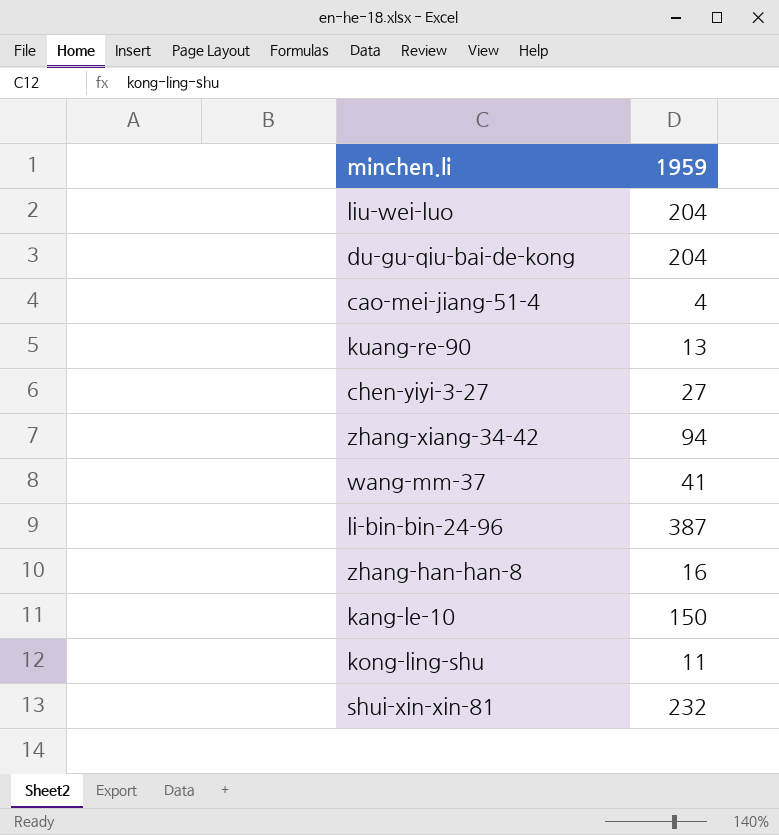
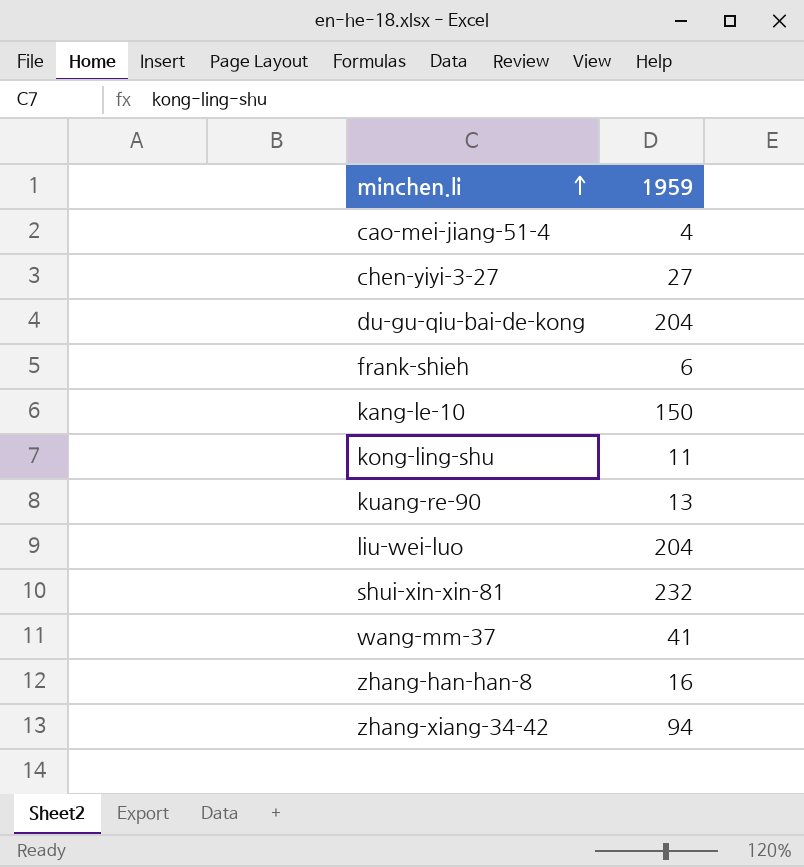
row order: none -> minchen.li ascending
row li-bin-bin-24-96: 387 -> none
row frank-shieh: none -> 6

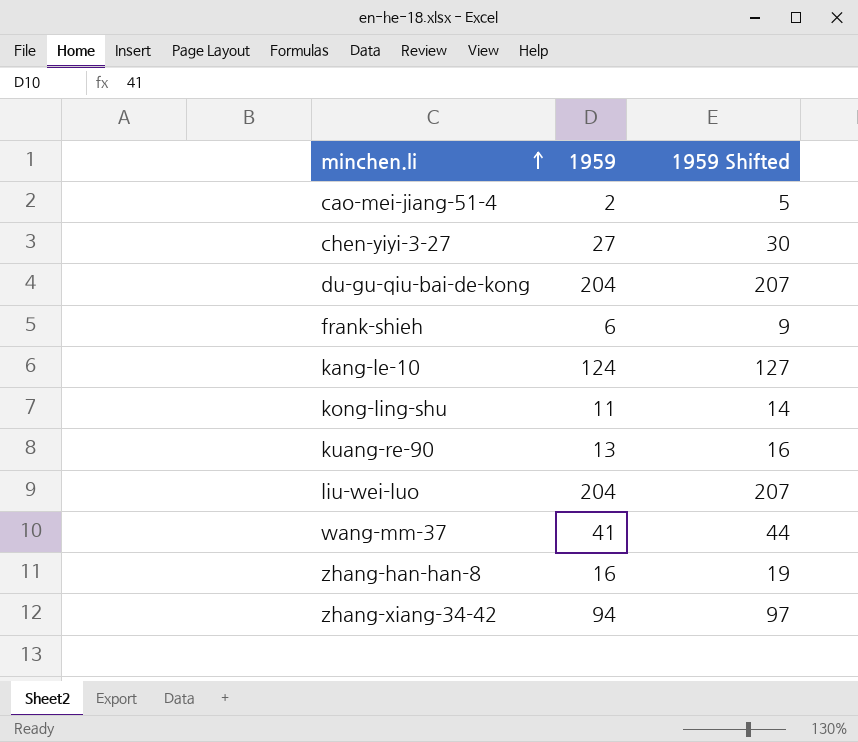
column 1959 Shifted | formula: none -> [1959] + 3
row shui-xin-xin-81: 232 -> none
cao-mei-jiang-51-4 | 1959: 4 -> 2
kang-le-10 | 1959: 150 -> 124

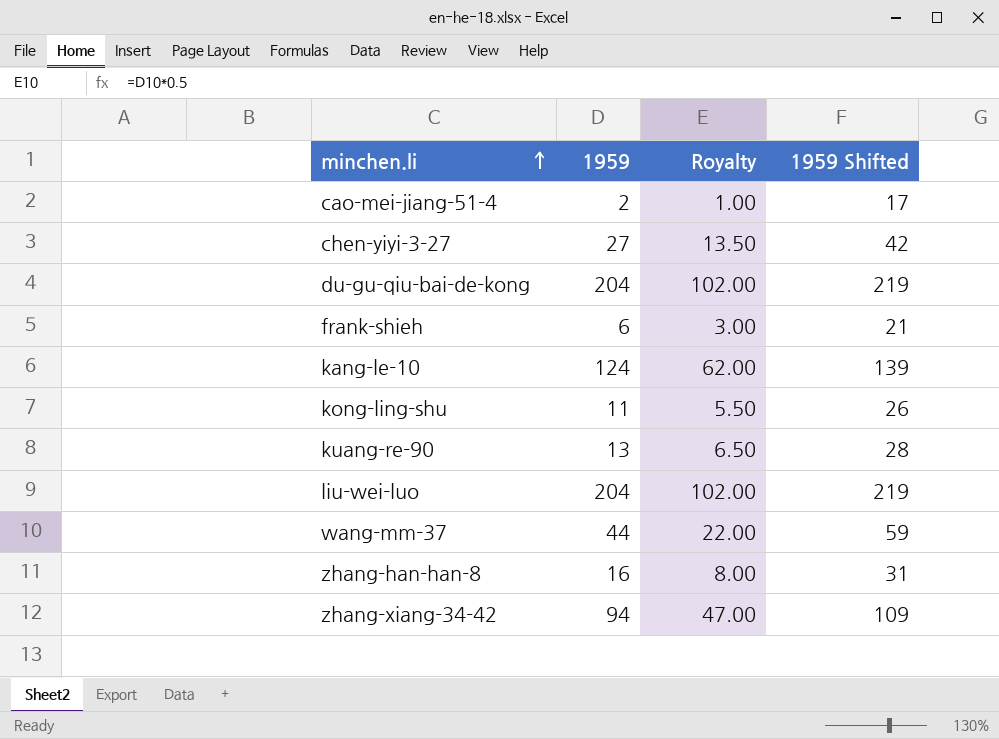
column Royalty | formula: none -> [1959] * 0.5
column 1959 Shifted | formula: [1959] + 3 -> [1959] + 15
wang-mm-37 | 1959: 41 -> 44

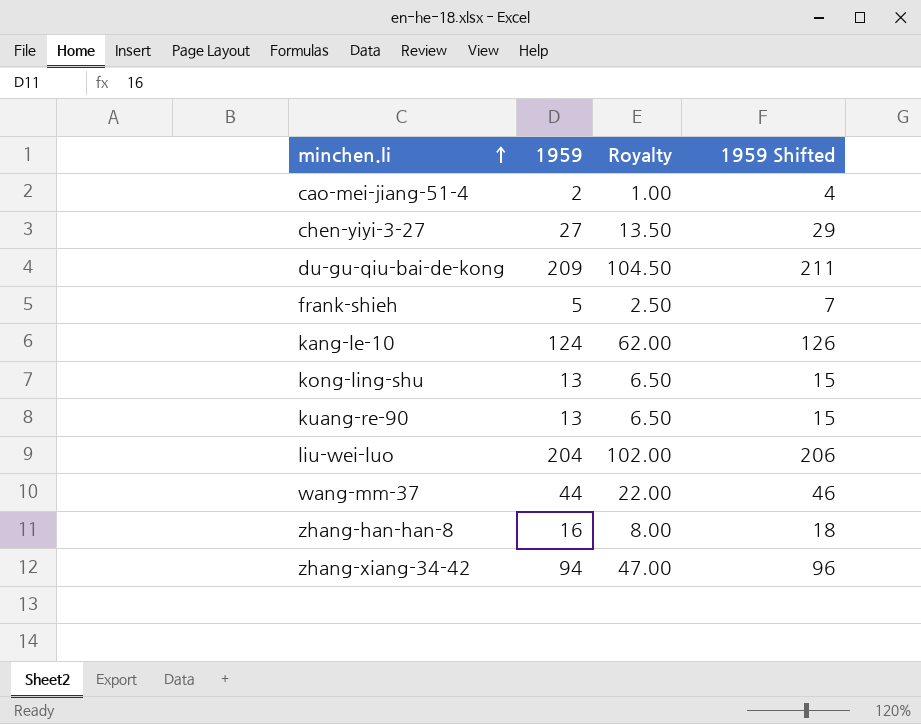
column 1959 Shifted | formula: [1959] + 15 -> [1959] + 2
du-gu-qiu-bai-de-kong | 1959: 204 -> 209
du-gu-qiu-bai-de-kong | Royalty: 102.00 -> 104.50
frank-shieh | 1959: 6 -> 5
frank-shieh | Royalty: 3.00 -> 2.50
kong-ling-shu | 1959: 11 -> 13
kong-ling-shu | Royalty: 5.50 -> 6.50

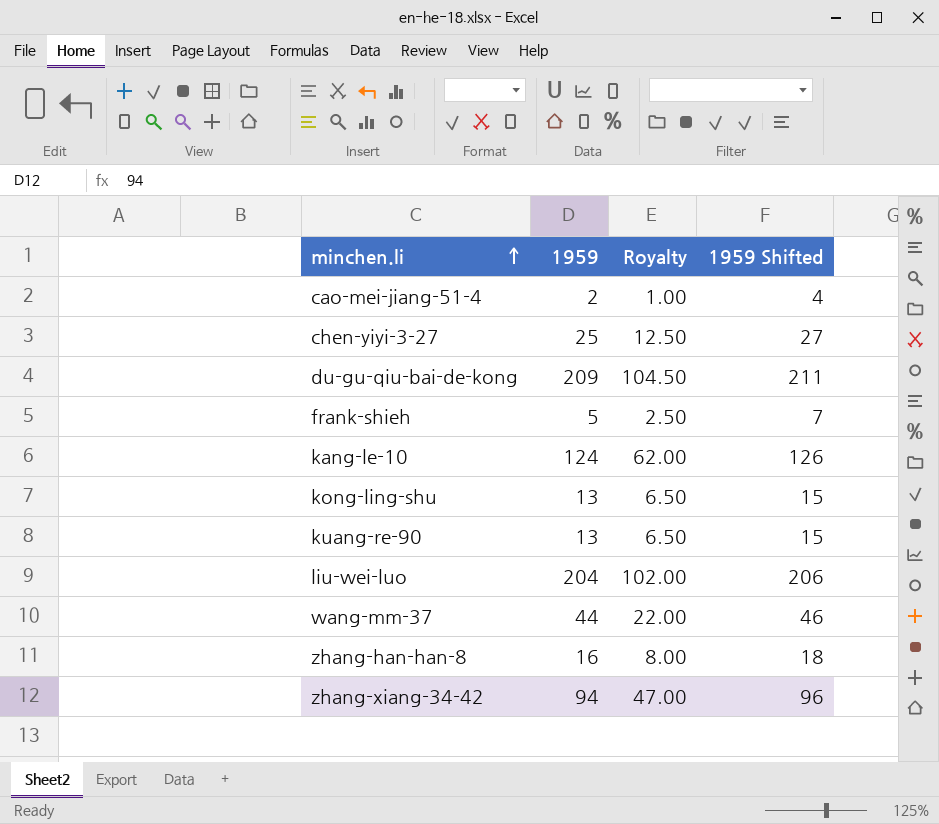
chen-yiyi-3-27 | 1959: 27 -> 25
chen-yiyi-3-27 | Royalty: 13.50 -> 12.50
chen-yiyi-3-27 | 1959 Shifted: 29 -> 27

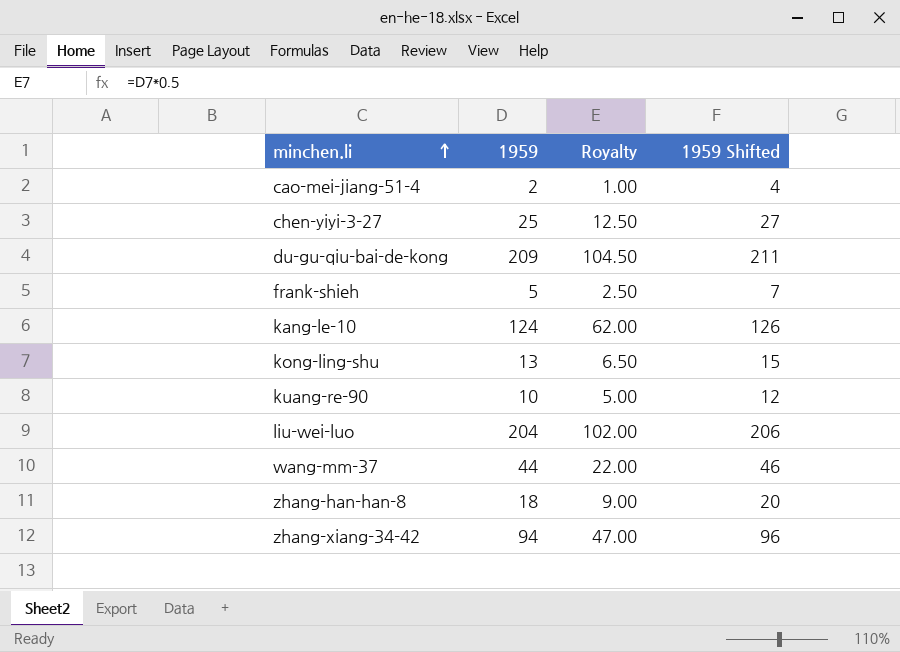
kuang-re-90 | 1959: 13 -> 10
kuang-re-90 | Royalty: 6.50 -> 5.00
kuang-re-90 | 1959 Shifted: 15 -> 12
zhang-han-han-8 | 1959: 16 -> 18
zhang-han-han-8 | Royalty: 8.00 -> 9.00
zhang-han-han-8 | 1959 Shifted: 18 -> 20

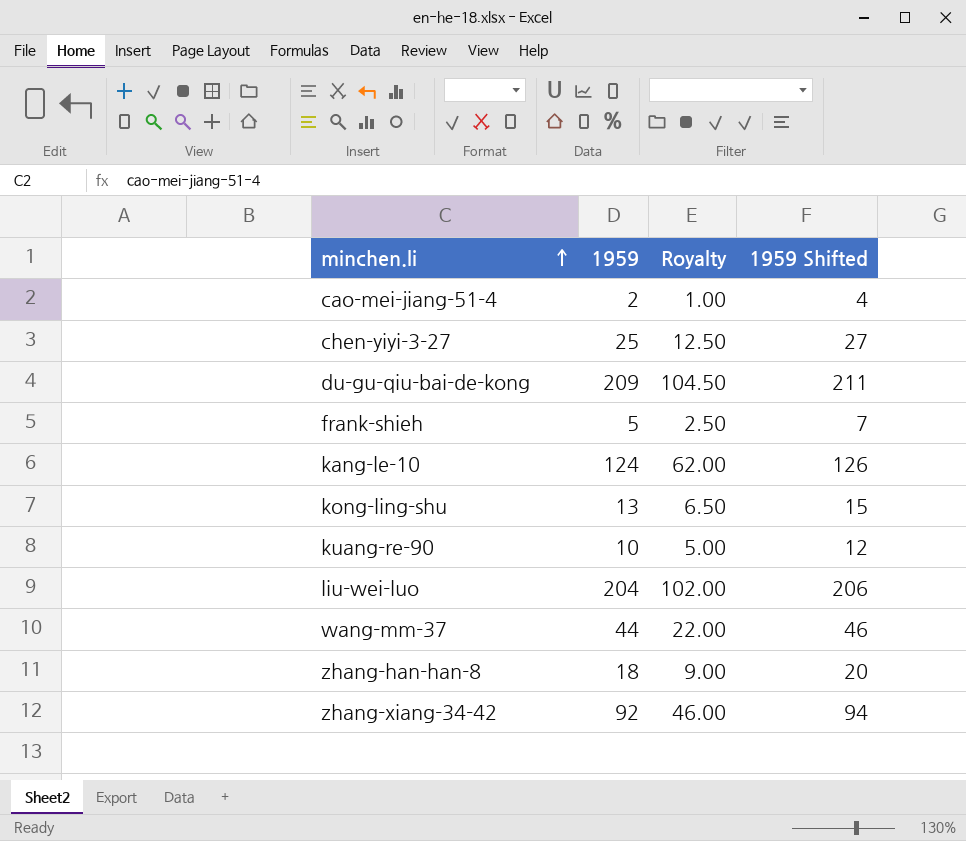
zhang-xiang-34-42 | 1959: 94 -> 92
zhang-xiang-34-42 | Royalty: 47.00 -> 46.00
zhang-xiang-34-42 | 1959 Shifted: 96 -> 94

